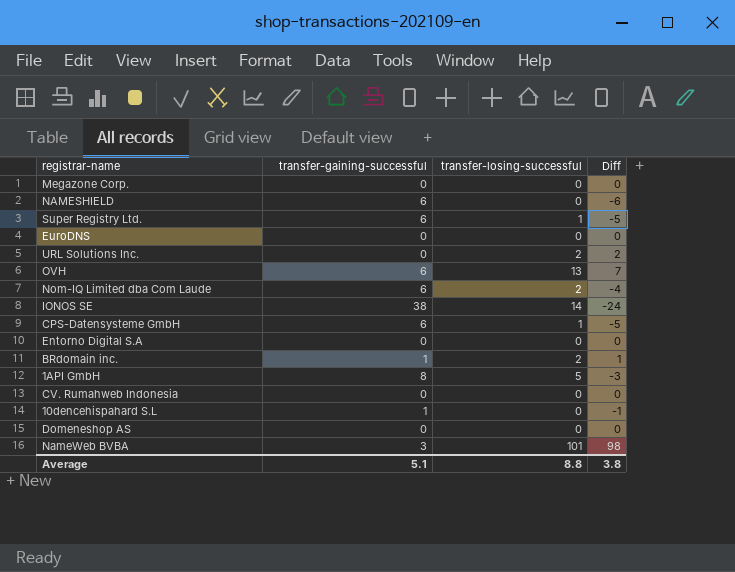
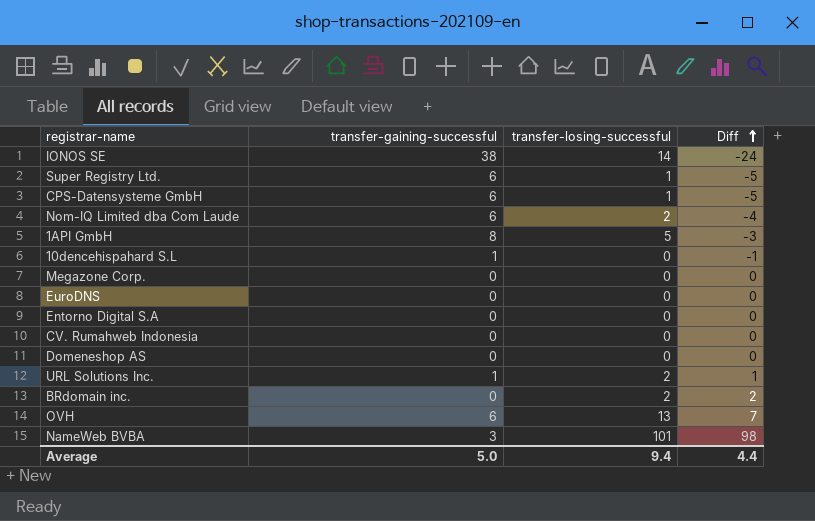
row order: none -> Diff ascending
row NAMESHIELD: 6 | 0 | -6 -> none
URL Solutions Inc. | transfer-gaining-successful: 0 -> 1
URL Solutions Inc. | Diff: 2 -> 1
BRdomain inc. | transfer-gaining-successful: 1 -> 0
BRdomain inc. | Diff: 1 -> 2
Average | transfer-gaining-successful: 5.1 -> 5.0
Average | transfer-losing-successful: 8.8 -> 9.4
Average | Diff: 3.8 -> 4.4

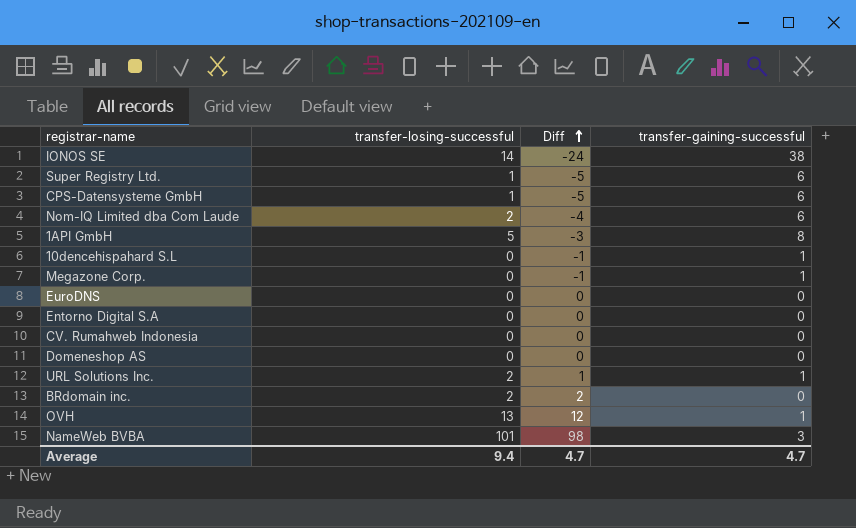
column transfer-gaining-successful | position: 2 -> 4
Megazone Corp. | Diff: 0 -> -1
Megazone Corp. | transfer-gaining-successful: 0 -> 1
OVH | Diff: 7 -> 12
OVH | transfer-gaining-successful: 6 -> 1
Average | Diff: 4.4 -> 4.7
Average | transfer-gaining-successful: 5.0 -> 4.7

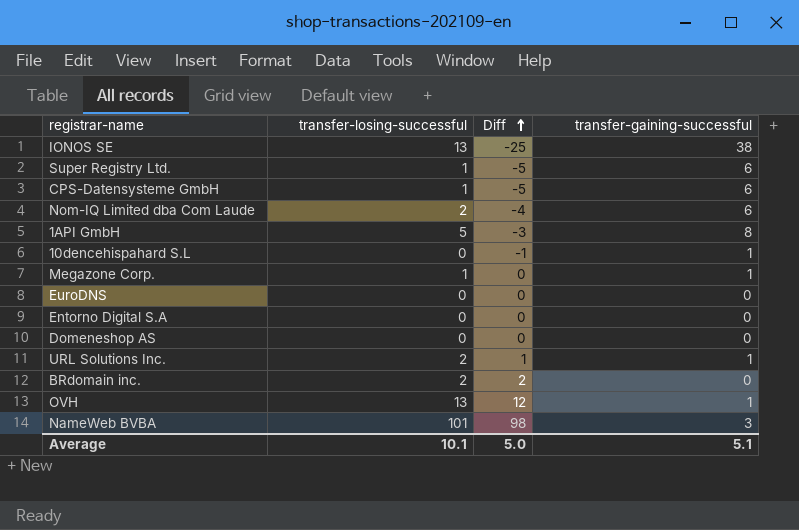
row CV. Rumahweb Indonesia: 0 | 0 | 0 -> none
IONOS SE | transfer-losing-successful: 14 -> 13
IONOS SE | Diff: -24 -> -25
Megazone Corp. | transfer-losing-successful: 0 -> 1
Megazone Corp. | Diff: -1 -> 0
Average | transfer-losing-successful: 9.4 -> 10.1
Average | Diff: 4.7 -> 5.0
Average | transfer-gaining-successful: 4.7 -> 5.1

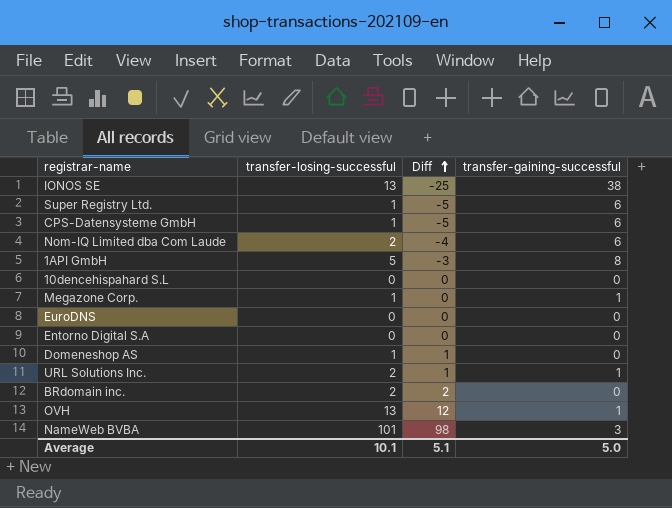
10dencehispahard S.L | Diff: -1 -> 0
10dencehispahard S.L | transfer-gaining-successful: 1 -> 0
Domeneshop AS | transfer-losing-successful: 0 -> 1
Domeneshop AS | Diff: 0 -> 1
Average | Diff: 5.0 -> 5.1
Average | transfer-gaining-successful: 5.1 -> 5.0

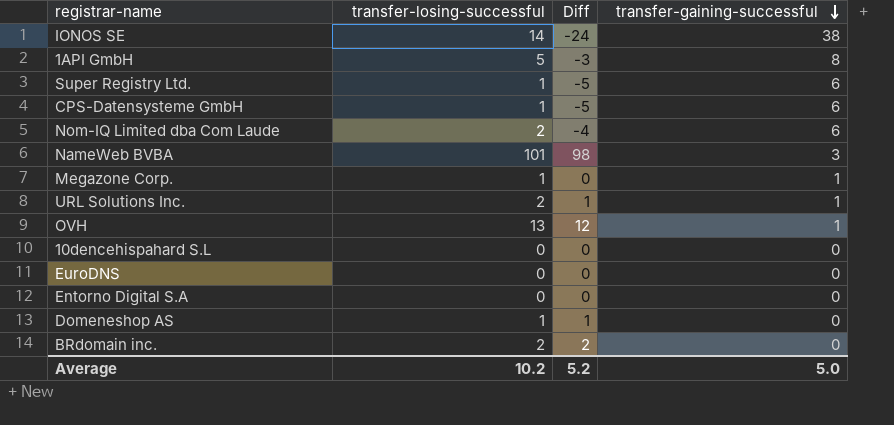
row order: Diff ascending -> transfer-gaining-successful descending
IONOS SE | transfer-losing-successful: 13 -> 14
IONOS SE | Diff: -25 -> -24
Average | transfer-losing-successful: 10.1 -> 10.2
Average | Diff: 5.1 -> 5.2

